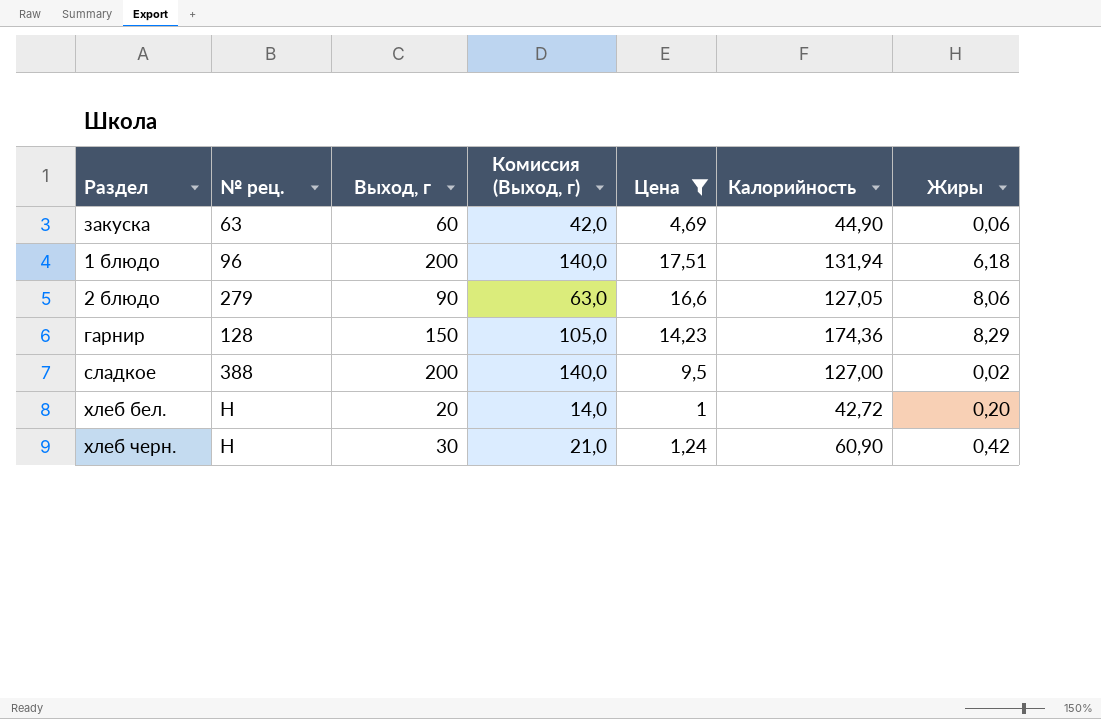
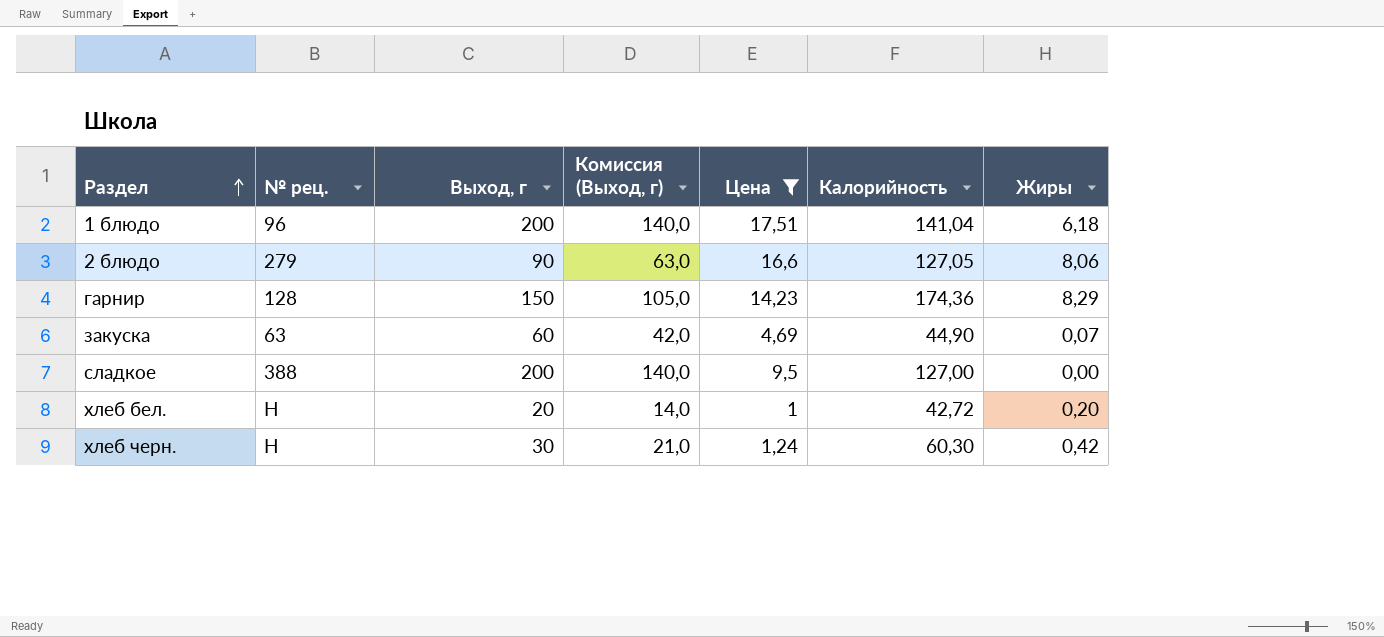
row order: none -> Раздел ascending
1 блюдо | Калорийность: 131,94 -> 141,04
закуска | Жиры: 0,06 -> 0,07
сладкое | Жиры: 0,02 -> 0,00
хлеб черн. | Калорийность: 60,90 -> 60,30

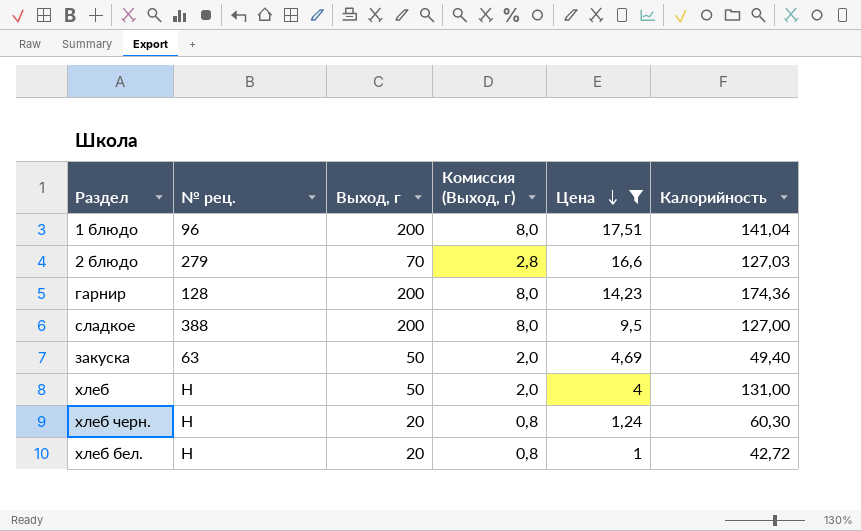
row order: Раздел ascending -> Цена descending
column Жиры | position: 7 -> none
column Комиссия (Выход, г) | formula: [Выход, г] * 0,7 -> [Выход, г] * 0,04
2 блюдо | Выход, г: 90 -> 70
2 блюдо | Калорийность: 127,05 -> 127,03
гарнир | Выход, г: 150 -> 200
закуска | Выход, г: 60 -> 50
закуска | Калорийность: 44,90 -> 49,40
row хлеб: none -> Н | 50 | 2,0 | 4 | 131,00
хлеб черн. | Выход, г: 30 -> 20

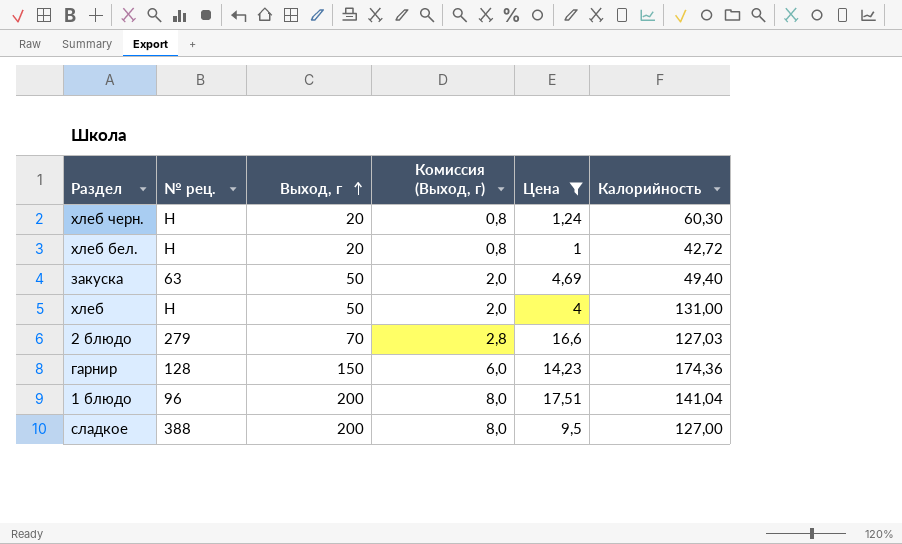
row order: Цена descending -> Выход, г ascending
гарнир | Выход, г: 200 -> 150
гарнир | Комиссия (Выход, г): 8,0 -> 6,0

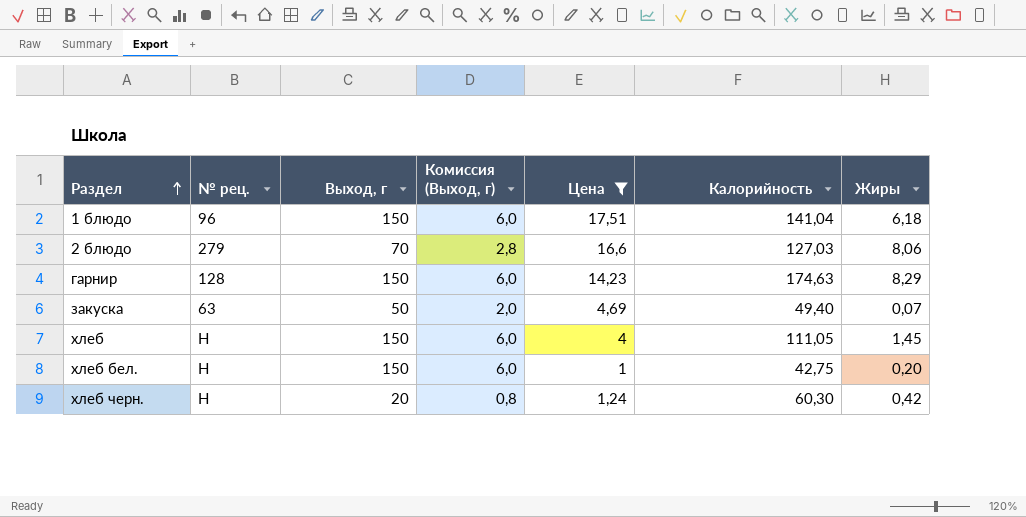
row order: Выход, г ascending -> Раздел ascending
column Жиры | position: none -> 7
row сладкое: 388 | 200 | 8,0 | 9,5 | 127,00 -> none
1 блюдо | Выход, г: 200 -> 150
1 блюдо | Комиссия (Выход, г): 8,0 -> 6,0
гарнир | Калорийность: 174,36 -> 174,63
хлеб | Выход, г: 50 -> 150
хлеб | Комиссия (Выход, г): 2,0 -> 6,0
хлеб | Калорийность: 131,00 -> 111,05
хлеб бел. | Выход, г: 20 -> 150
хлеб бел. | Комиссия (Выход, г): 0,8 -> 6,0
хлеб бел. | Калорийность: 42,72 -> 42,75

